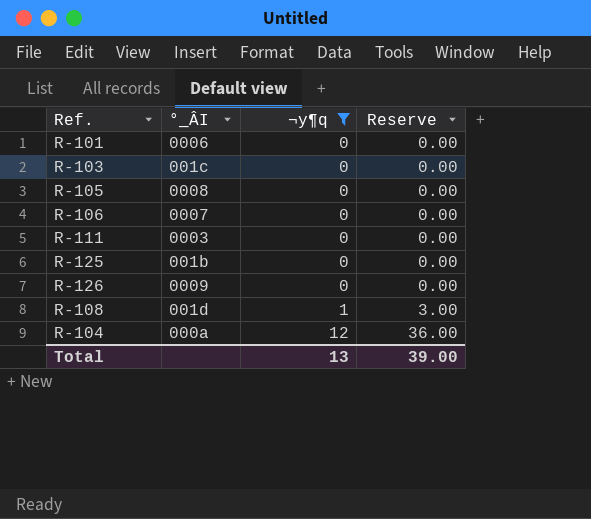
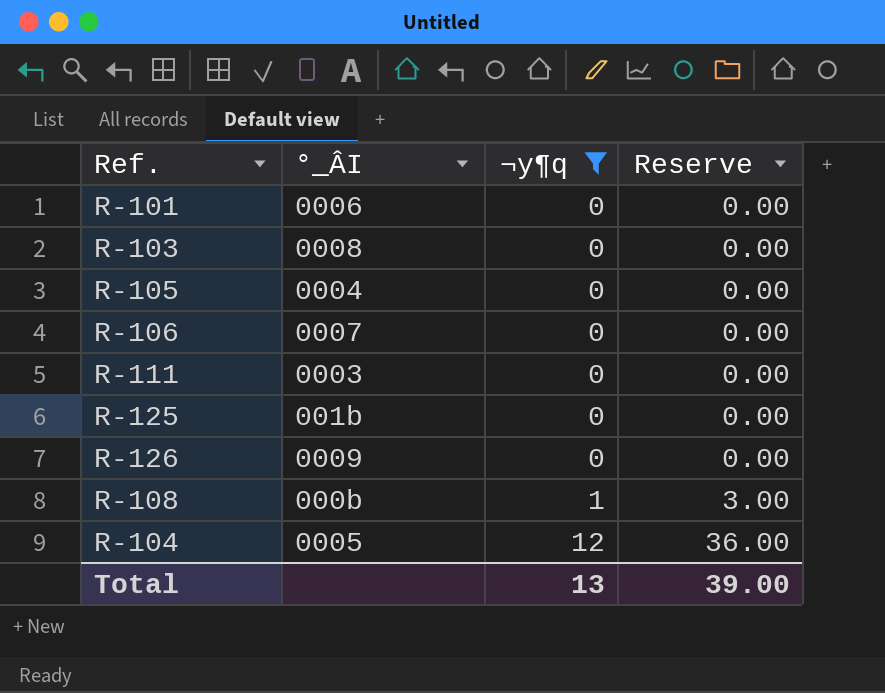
R-103 | °_ÂI: 001c -> 0008
R-105 | °_ÂI: 0008 -> 0004
R-108 | °_ÂI: 001d -> 000b
R-104 | °_ÂI: 000a -> 0005

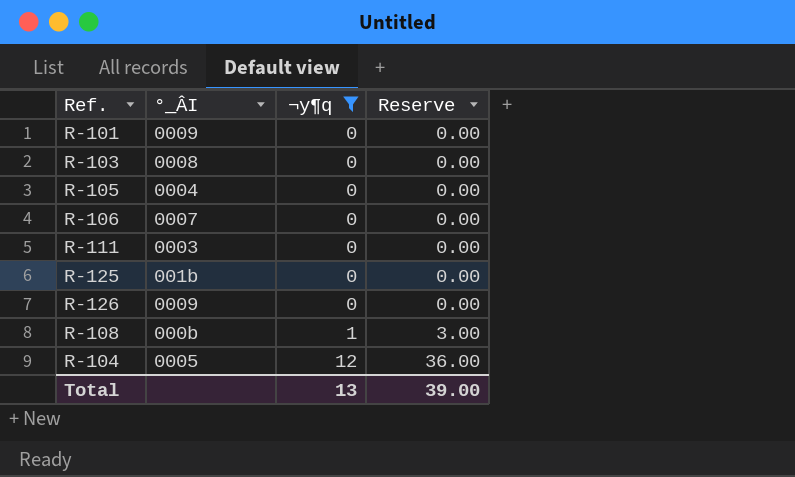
R-101 | °_ÂI: 0006 -> 0009

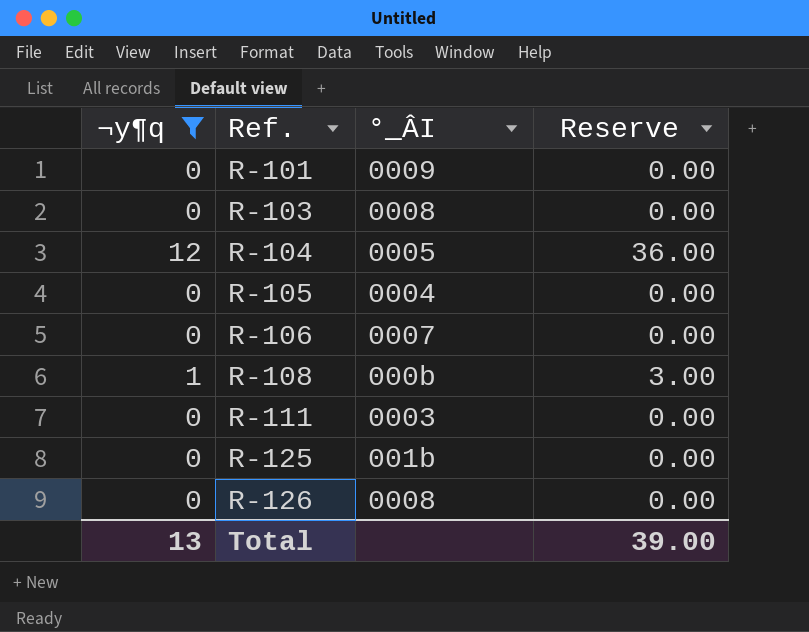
row order: ¬y¶q ascending -> Ref. ascending
column ¬y¶q | position: 3 -> 1
R-126 | °_ÂI: 0009 -> 0008

